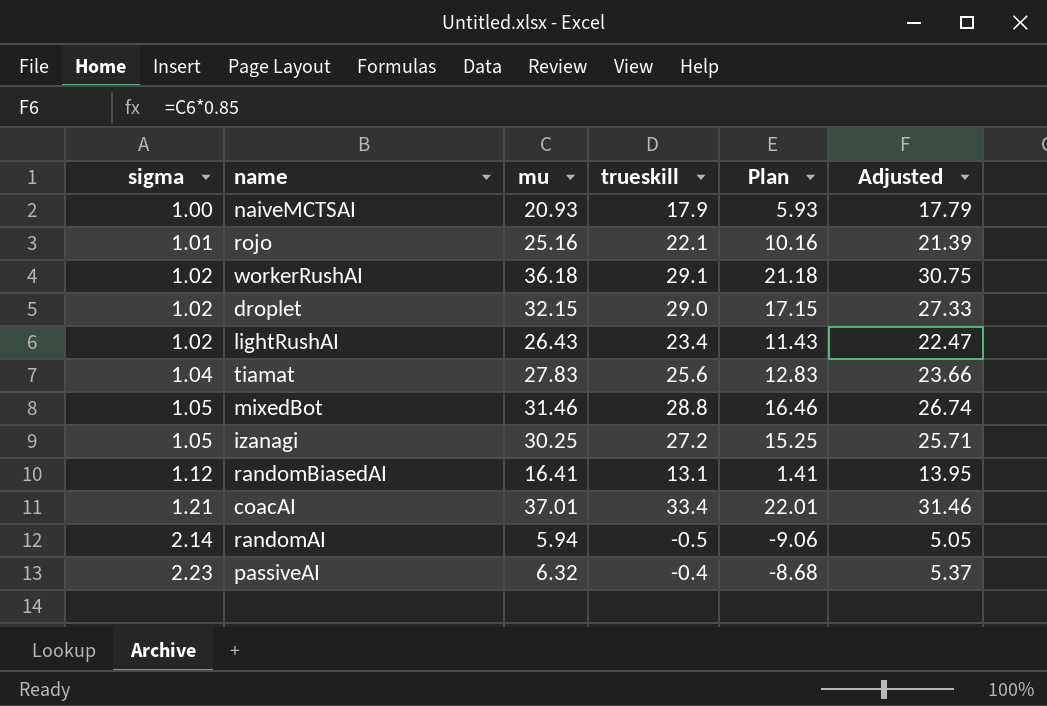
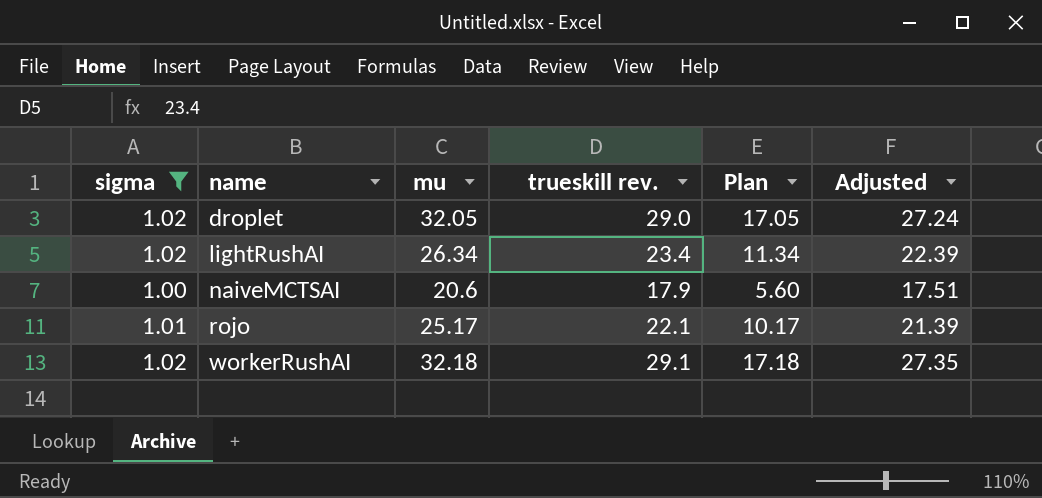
filter: none -> sigma <= 1.02
row order: sigma ascending -> name ascending
column name: trueskill -> trueskill rev.
droplet | mu: 32.15 -> 32.05
droplet | Plan: 17.15 -> 17.05
droplet | Adjusted: 27.33 -> 27.24
lightRushAI | mu: 26.43 -> 26.34
lightRushAI | Plan: 11.43 -> 11.34
lightRushAI | Adjusted: 22.47 -> 22.39
naiveMCTSAI | mu: 20.93 -> 20.6
naiveMCTSAI | Plan: 5.93 -> 5.60
naiveMCTSAI | Adjusted: 17.79 -> 17.51
rojo | mu: 25.16 -> 25.17
rojo | Plan: 10.16 -> 10.17
workerRushAI | mu: 36.18 -> 32.18
workerRushAI | Plan: 21.18 -> 17.18
workerRushAI | Adjusted: 30.75 -> 27.35

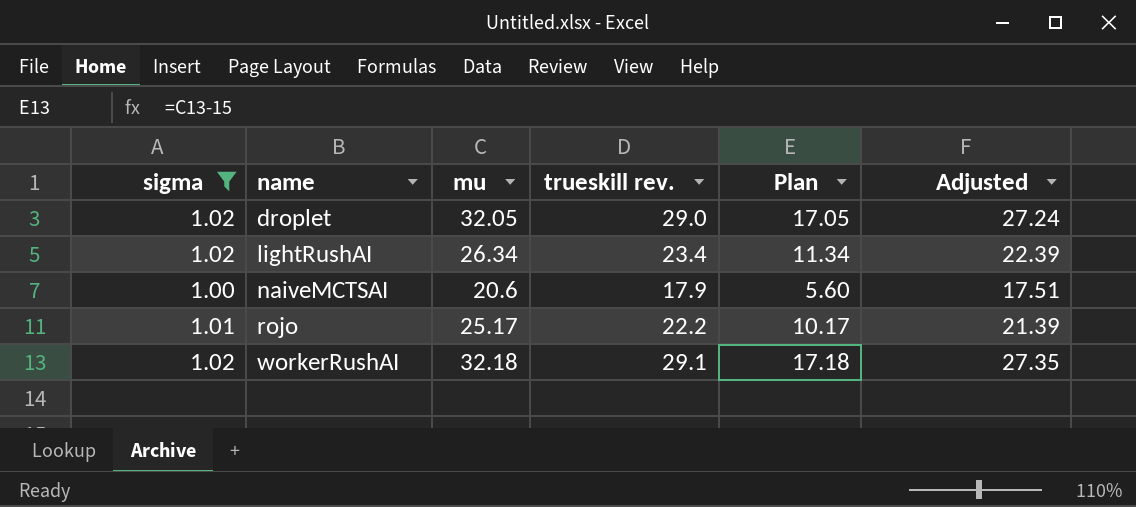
rojo | trueskill rev.: 22.1 -> 22.2

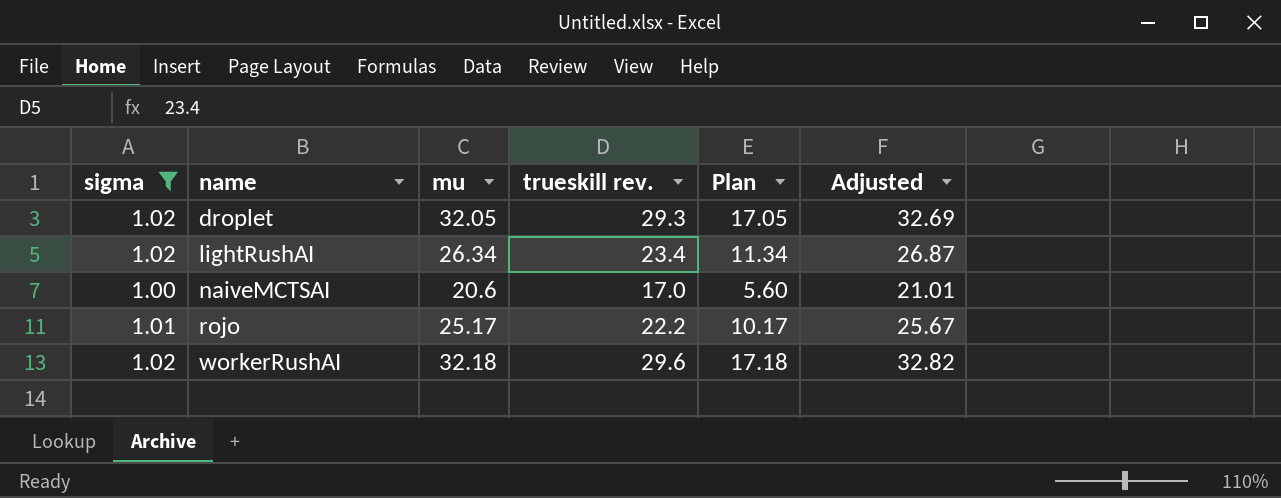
column Adjusted | formula: [mu] * 0.85 -> [mu] * 1.02
droplet | trueskill rev.: 29.0 -> 29.3
naiveMCTSAI | trueskill rev.: 17.9 -> 17.0
workerRushAI | trueskill rev.: 29.1 -> 29.6

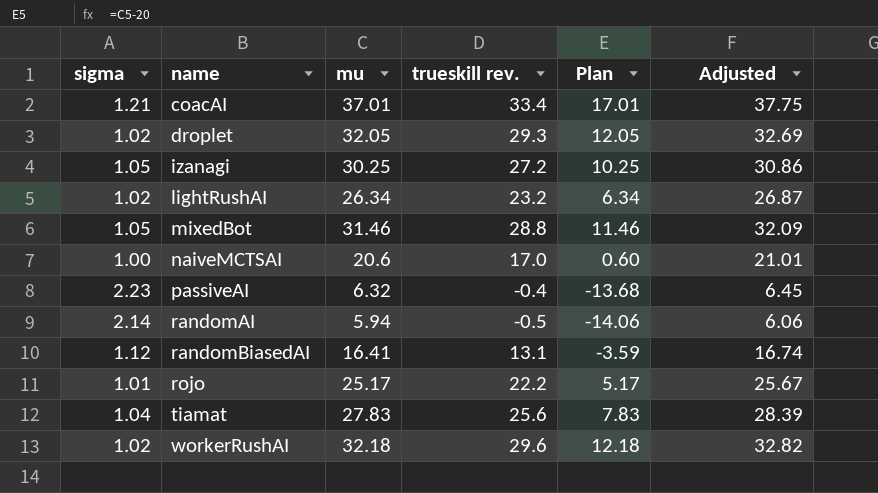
filter: sigma <= 1.02 -> none
column Plan | formula: [mu] - 15 -> [mu] - 20
lightRushAI | trueskill rev.: 23.4 -> 23.2

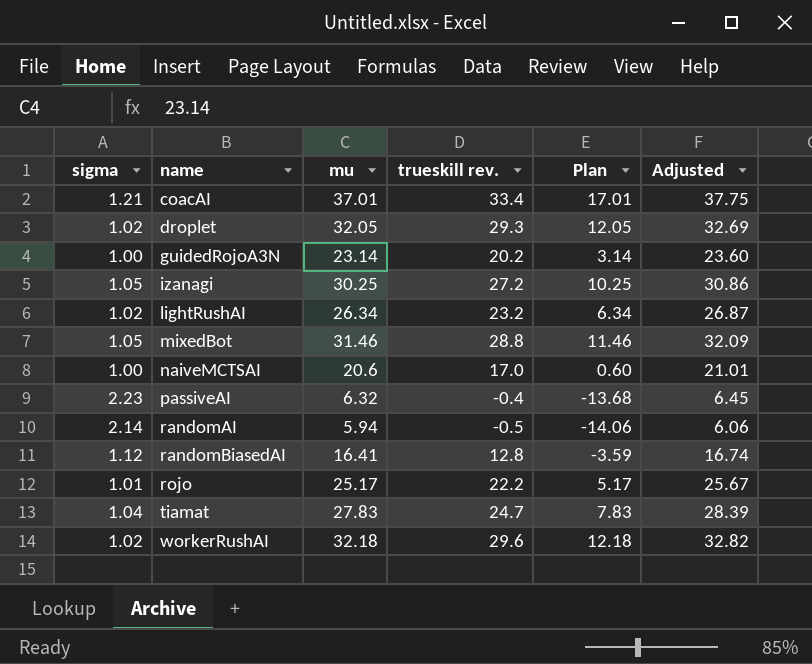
row guidedRojoA3N: none -> 1.00 | 23.14 | 20.2 | 3.14 | 23.60
randomBiasedAI | trueskill rev.: 13.1 -> 12.8
tiamat | trueskill rev.: 25.6 -> 24.7

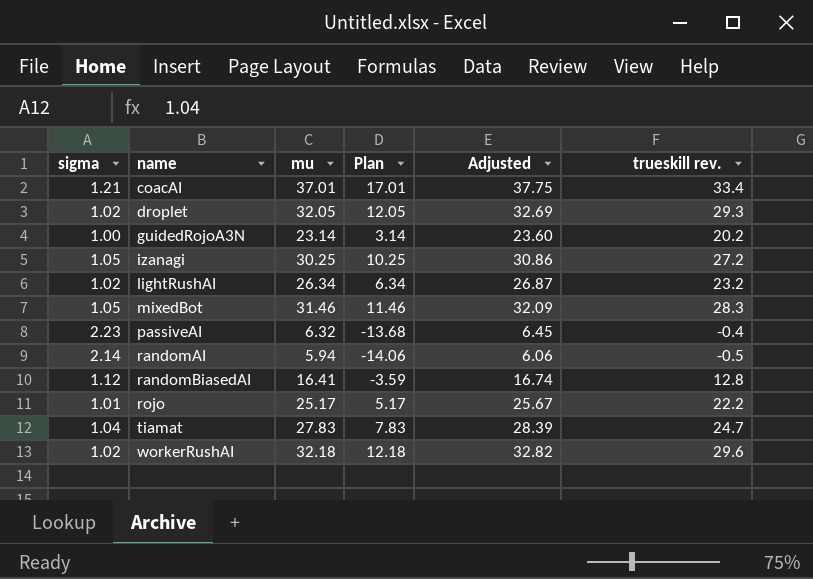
column trueskill rev. | position: 4 -> 6
row naiveMCTSAI: 1.00 | 20.6 | 17.0 | 0.60 | 21.01 -> none
mixedBot | trueskill rev.: 28.8 -> 28.3

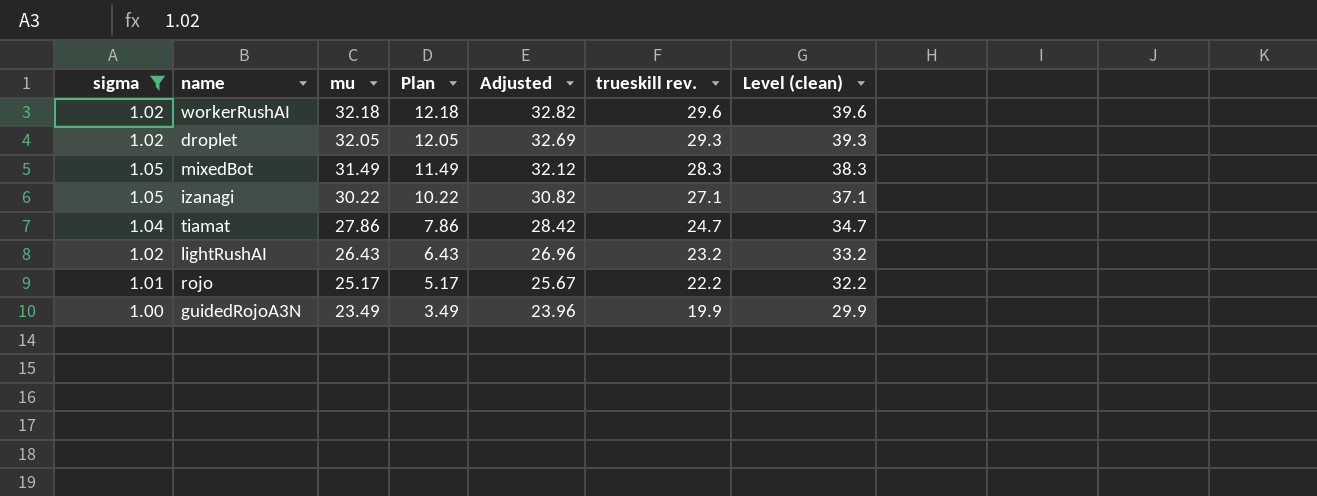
filter: none -> sigma <= 1.05
row order: name ascending -> mu descending
column Level (clean) | formula: none -> [trueskill rev.] + 10
mixedBot | mu: 31.46 -> 31.49
mixedBot | Plan: 11.46 -> 11.49
mixedBot | Adjusted: 32.09 -> 32.12
izanagi | mu: 30.25 -> 30.22
izanagi | Plan: 10.25 -> 10.22
izanagi | Adjusted: 30.86 -> 30.82
izanagi | trueskill rev.: 27.2 -> 27.1
tiamat | mu: 27.83 -> 27.86
tiamat | Plan: 7.83 -> 7.86
tiamat | Adjusted: 28.39 -> 28.42
lightRushAI | mu: 26.34 -> 26.43
lightRushAI | Plan: 6.34 -> 6.43
lightRushAI | Adjusted: 26.87 -> 26.96
guidedRojoA3N | mu: 23.14 -> 23.49
guidedRojoA3N | Plan: 3.14 -> 3.49
guidedRojoA3N | Adjusted: 23.60 -> 23.96
guidedRojoA3N | trueskill rev.: 20.2 -> 19.9

